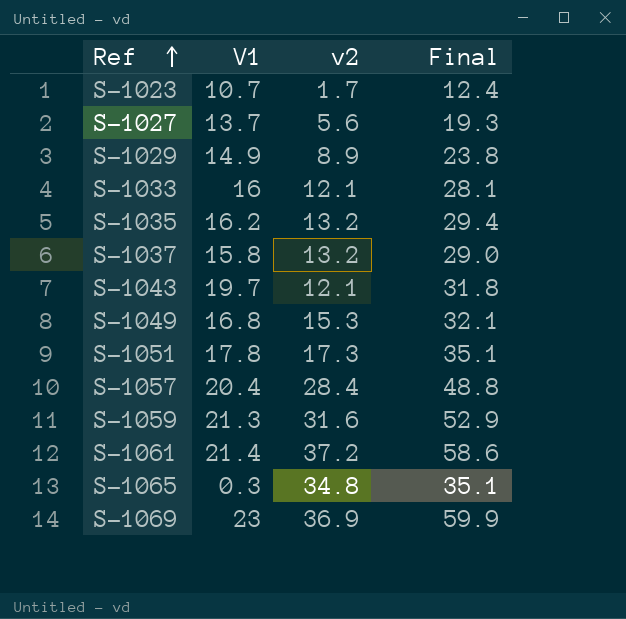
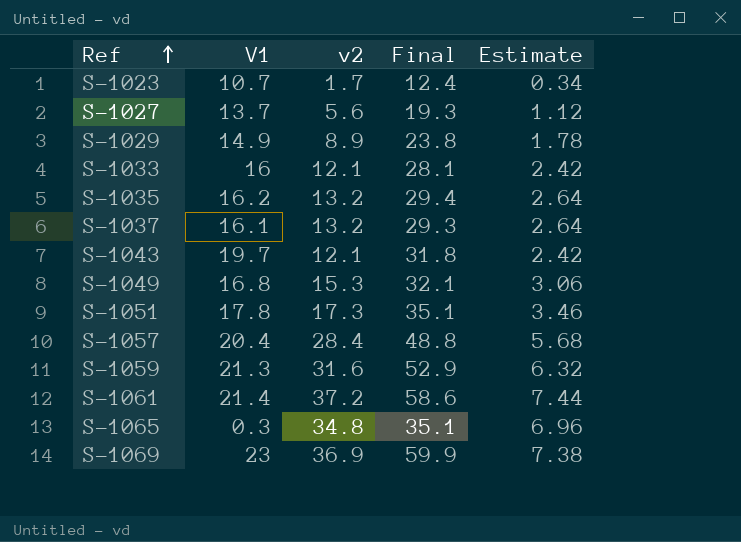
column Estimate | formula: none -> [v2] * 0.2
S-1037 | V1: 15.8 -> 16.1
S-1037 | Final: 29.0 -> 29.3

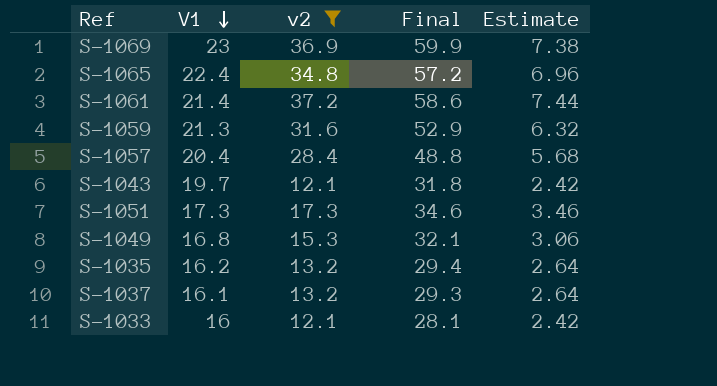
filter: none -> v2 >= 12.1
row order: Ref ascending -> V1 descending
S-1065 | V1: 0.3 -> 22.4
S-1065 | Final: 35.1 -> 57.2
S-1051 | V1: 17.8 -> 17.3
S-1051 | Final: 35.1 -> 34.6

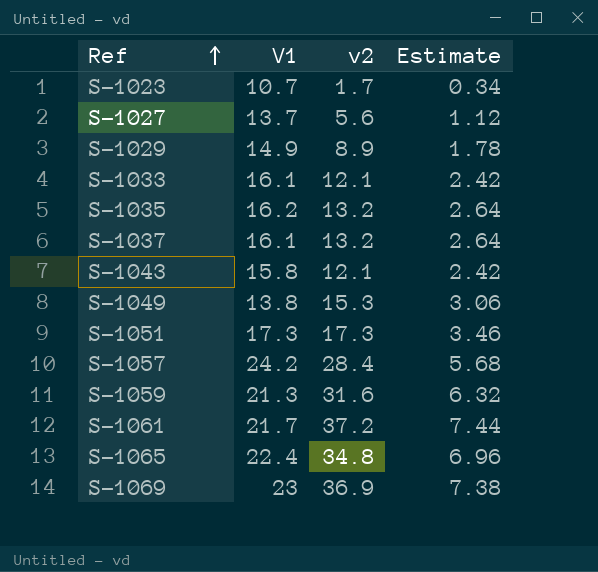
filter: v2 >= 12.1 -> none
row order: V1 descending -> Ref ascending
column Final | formula: [V1] + [v2] -> none
S-1033 | V1: 16 -> 16.1
S-1043 | V1: 19.7 -> 15.8
S-1049 | V1: 16.8 -> 13.8
S-1057 | V1: 20.4 -> 24.2
S-1061 | V1: 21.4 -> 21.7

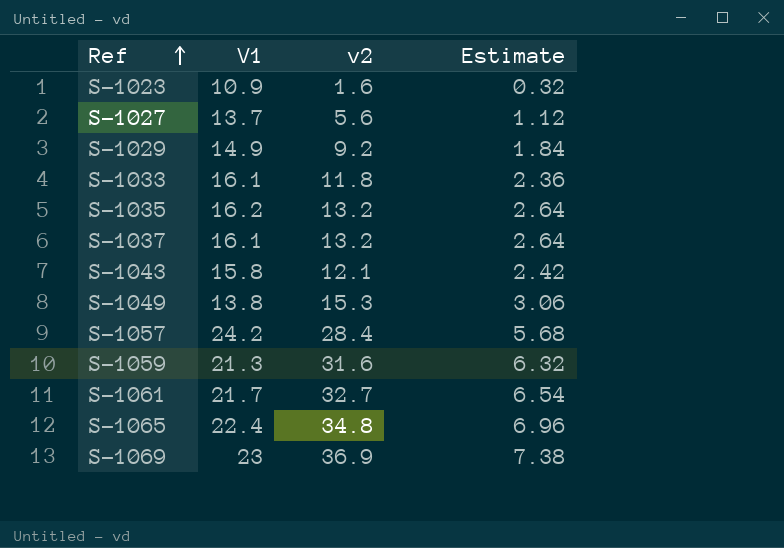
row S-1051: 17.3 | 17.3 | 3.46 -> none
S-1023 | V1: 10.7 -> 10.9
S-1023 | v2: 1.7 -> 1.6
S-1023 | Estimate: 0.34 -> 0.32
S-1029 | v2: 8.9 -> 9.2
S-1029 | Estimate: 1.78 -> 1.84
S-1033 | v2: 12.1 -> 11.8
S-1033 | Estimate: 2.42 -> 2.36
S-1061 | v2: 37.2 -> 32.7
S-1061 | Estimate: 7.44 -> 6.54

